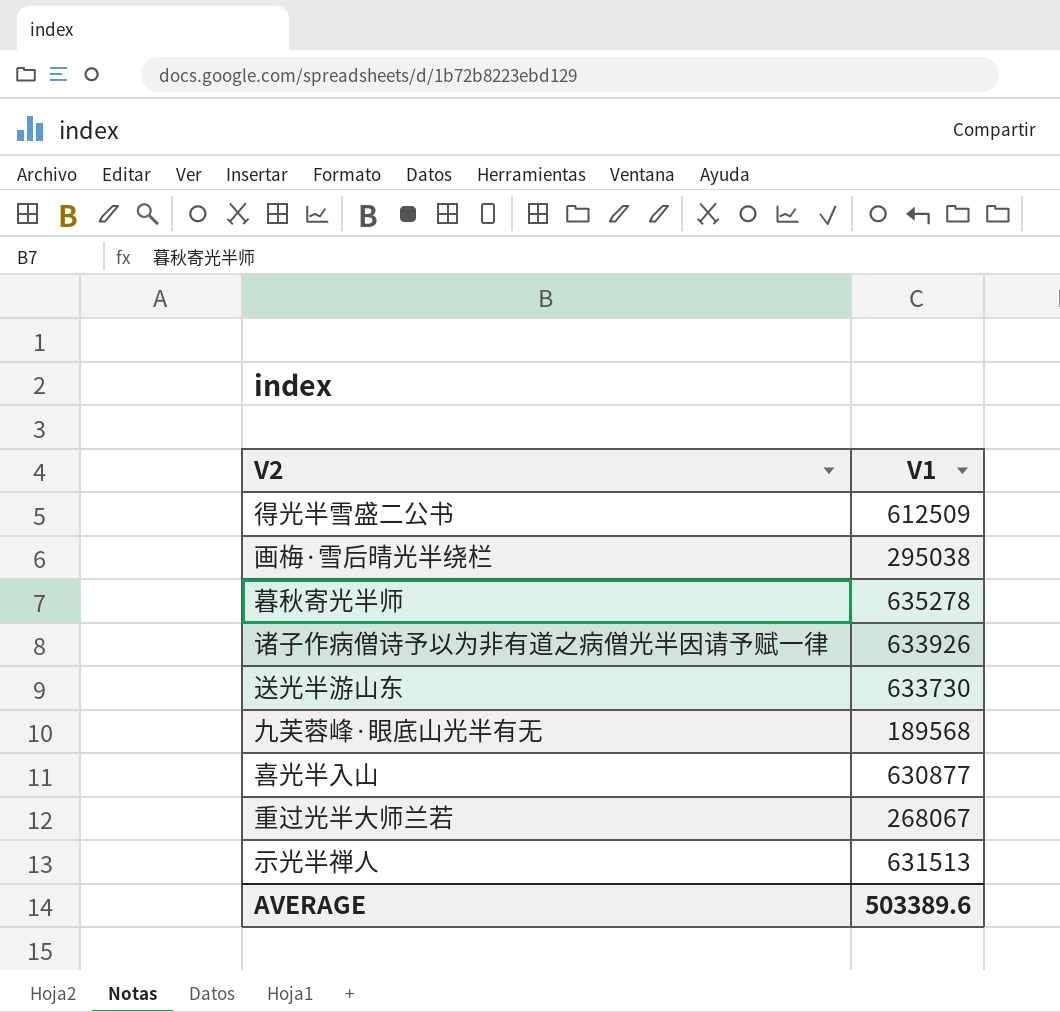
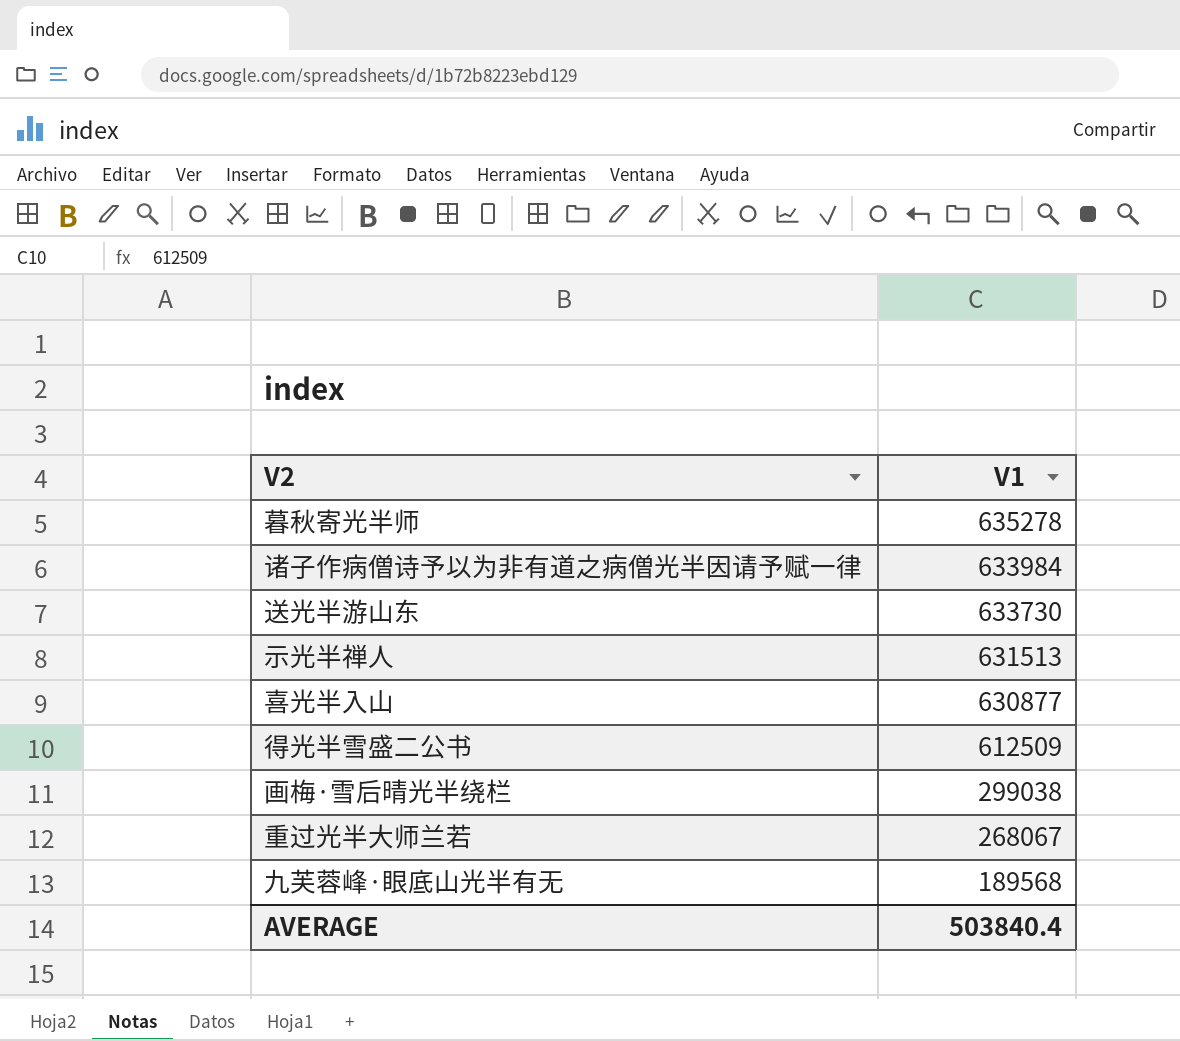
row order: none -> V1 descending
诸子作病僧诗予以为非有道之病僧光半因请予赋一律 | V1: 633926 -> 633984
画梅·雪后晴光半绕栏 | V1: 295038 -> 299038
AVERAGE | V1: 503389.6 -> 503840.4

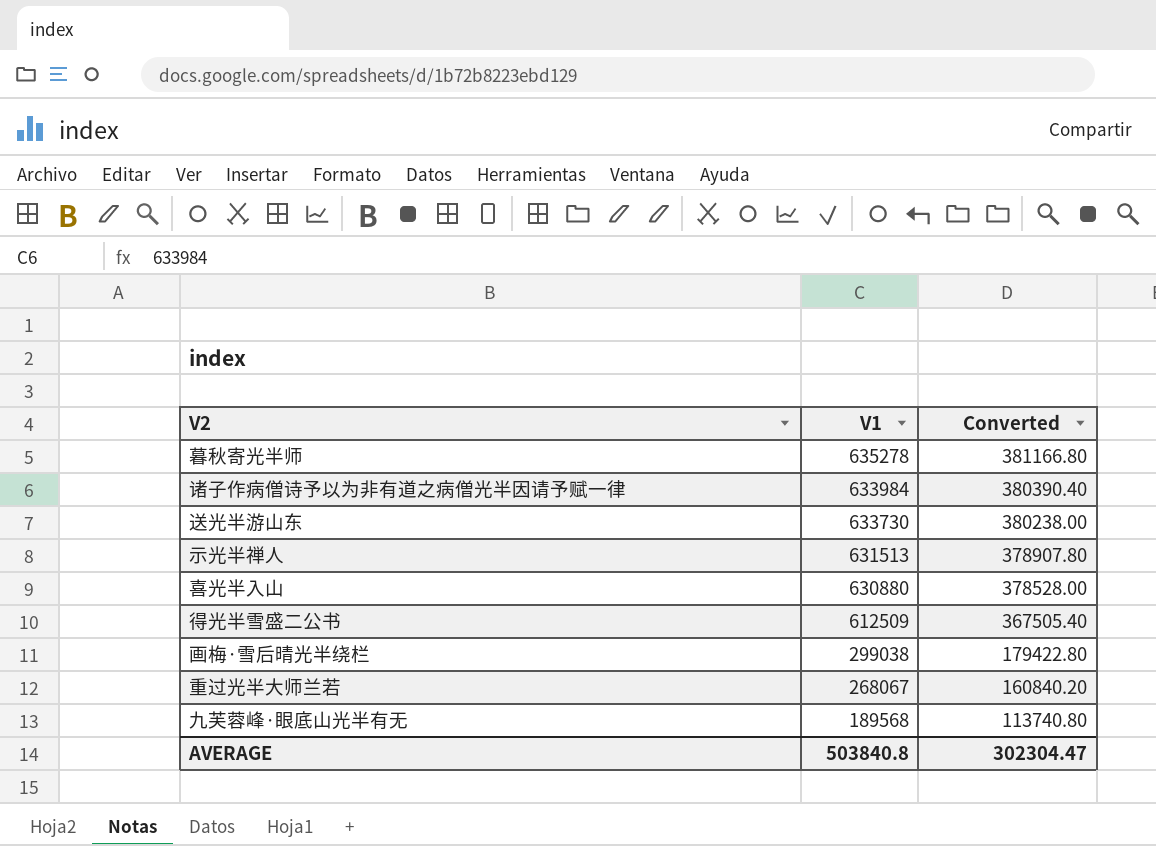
column Converted | formula: none -> [V1] * 0.6
喜光半入山 | V1: 630877 -> 630880
AVERAGE | V1: 503840.4 -> 503840.8

